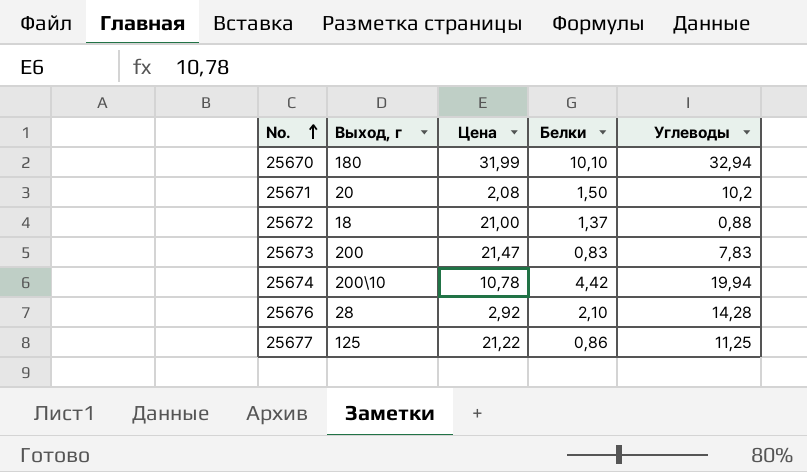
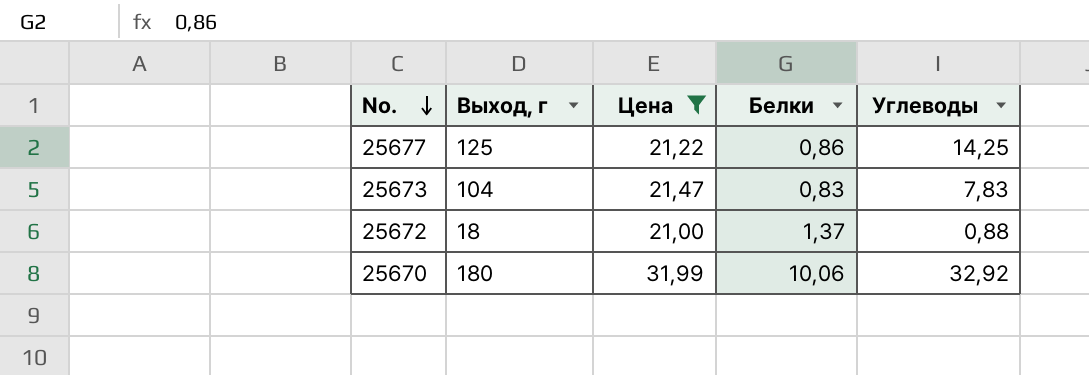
filter: none -> Цена >= 21,00
row order: No. ascending -> No. descending
25677 | Углеводы: 11,25 -> 14,25
25673 | Выход, г: 200 -> 104
25670 | Белки: 10,10 -> 10,06
25670 | Углеводы: 32,94 -> 32,92

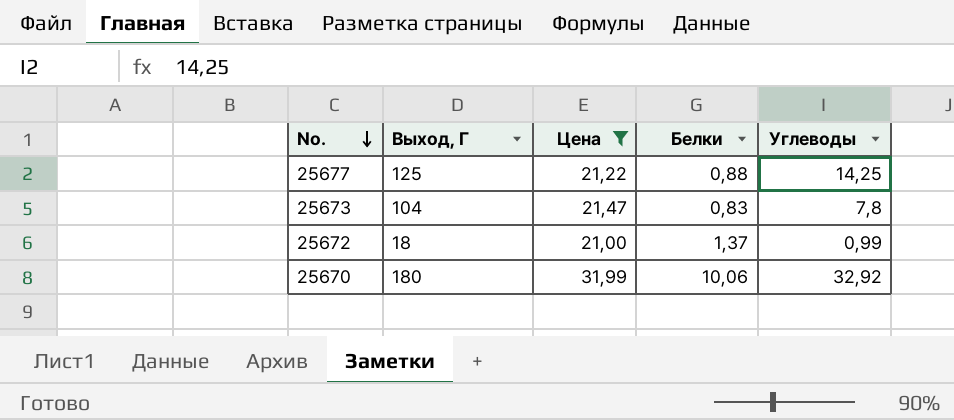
column name: Выход, г -> Выход, Г
25677 | Белки: 0,86 -> 0,88
25673 | Углеводы: 7,83 -> 7,8
25672 | Углеводы: 0,88 -> 0,99

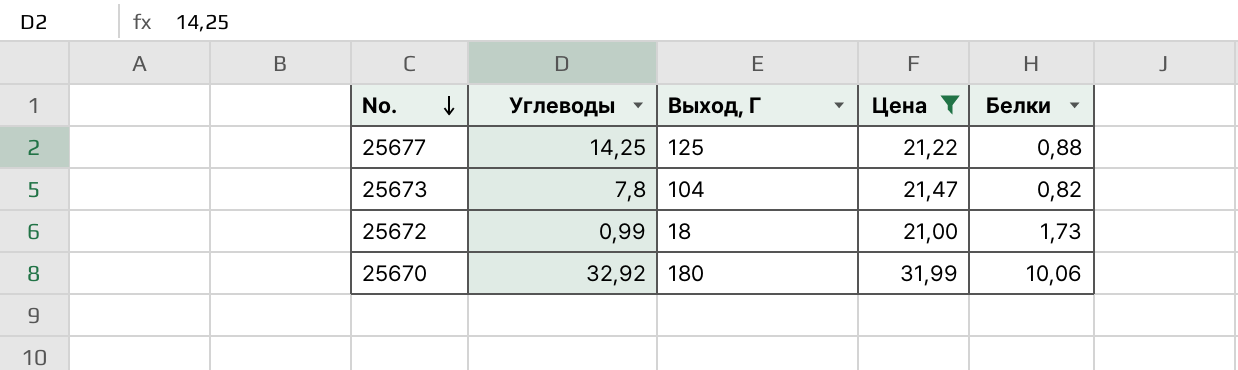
column Углеводы | position: 5 -> 2
25673 | Белки: 0,83 -> 0,82
25672 | Белки: 1,37 -> 1,73

